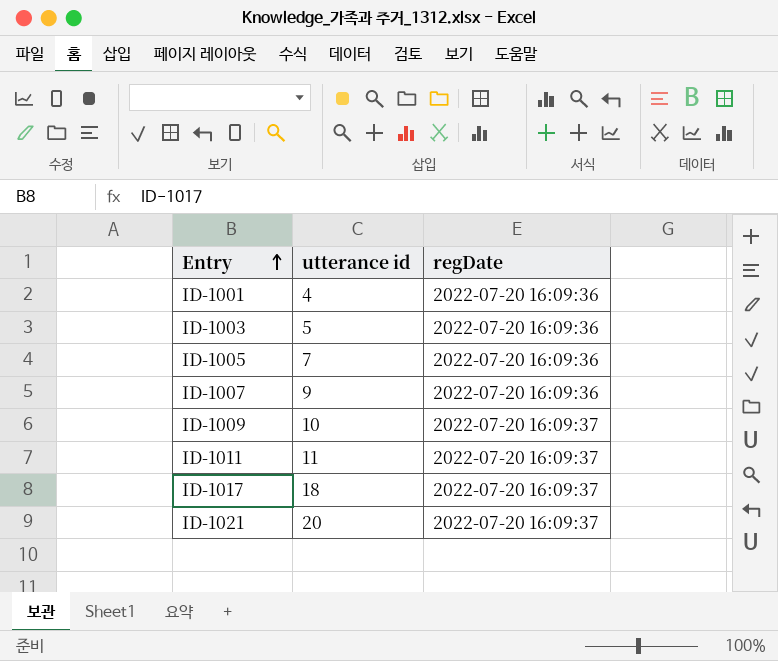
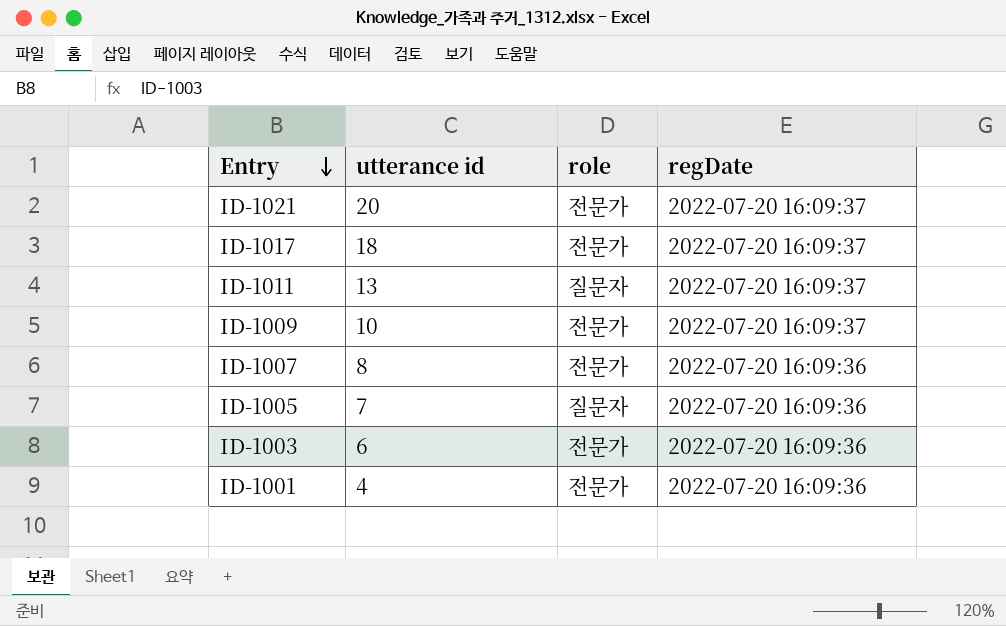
row order: Entry ascending -> Entry descending
column role | position: none -> 3
ID-1011 | utterance id: 11 -> 13
ID-1007 | utterance id: 9 -> 8
ID-1003 | utterance id: 5 -> 6

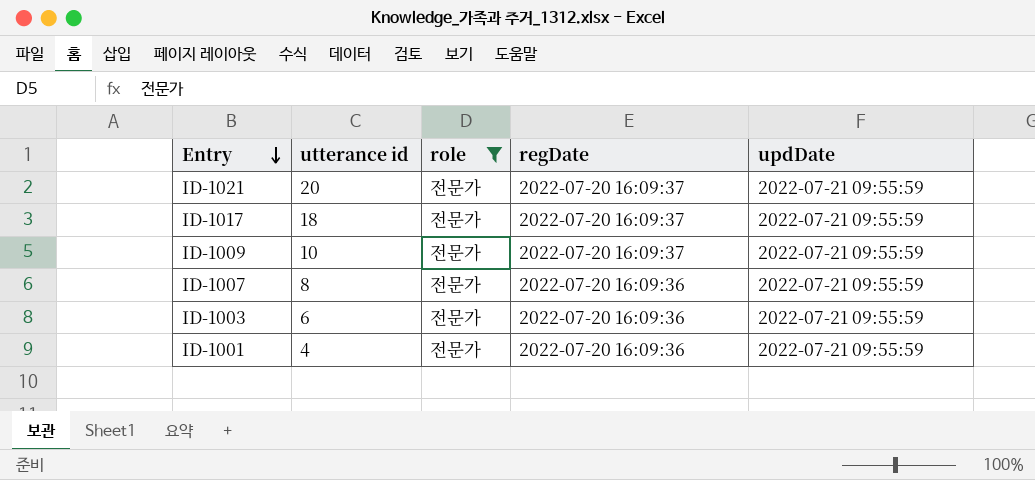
filter: none -> role = 전문가
column updDate | position: none -> 5

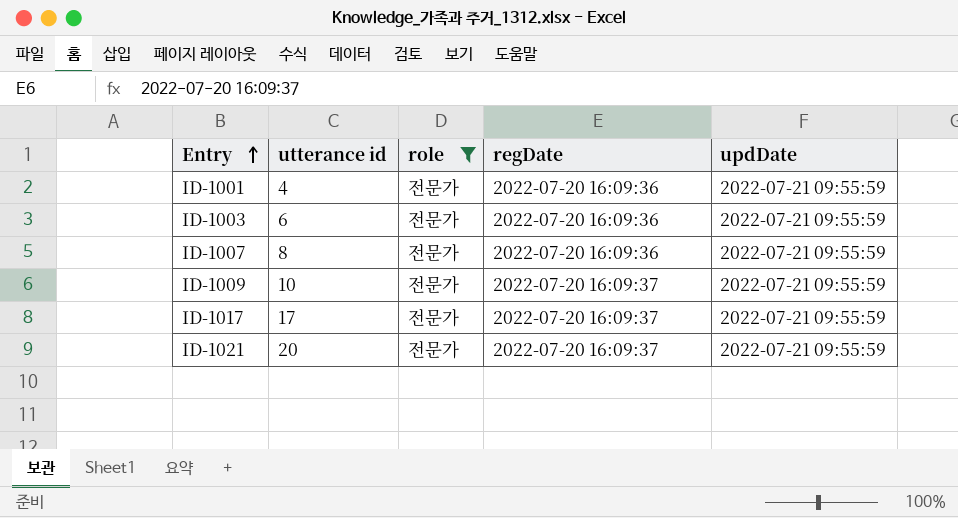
row order: Entry descending -> Entry ascending
ID-1017 | utterance id: 18 -> 17

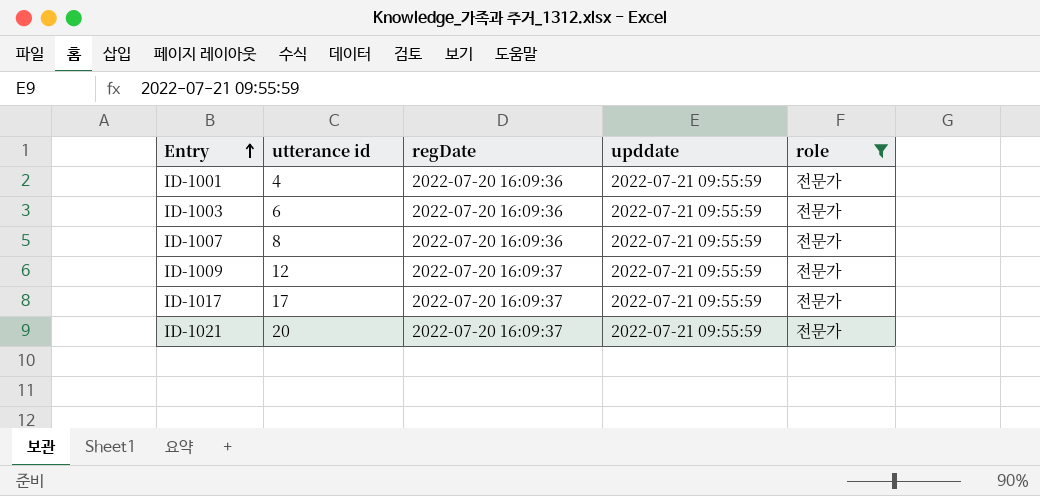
column name: updDate -> upddate
column role | position: 3 -> 5
ID-1009 | utterance id: 10 -> 12

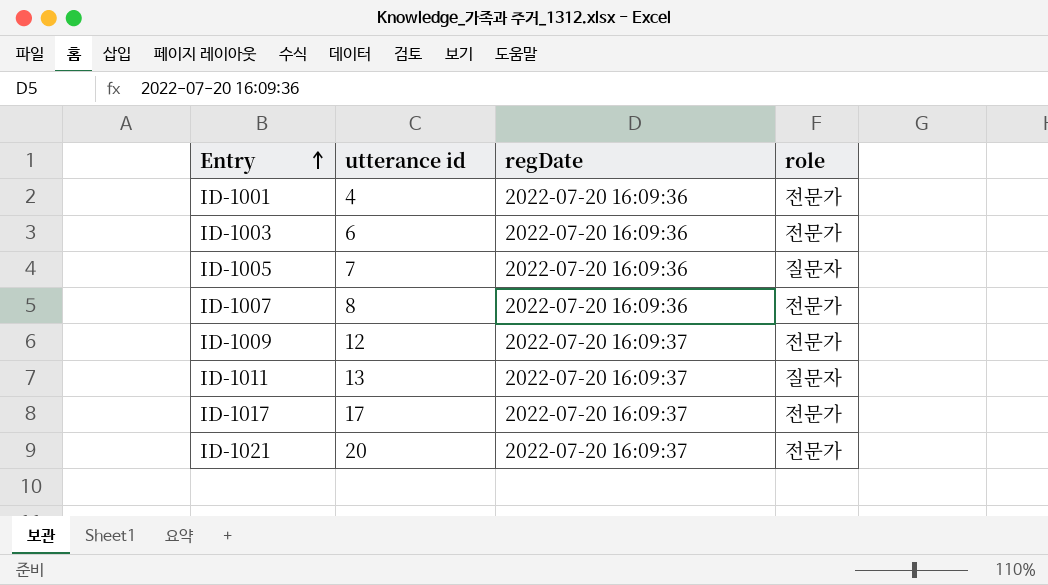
filter: role = 전문가 -> none
column upddate | position: 4 -> none

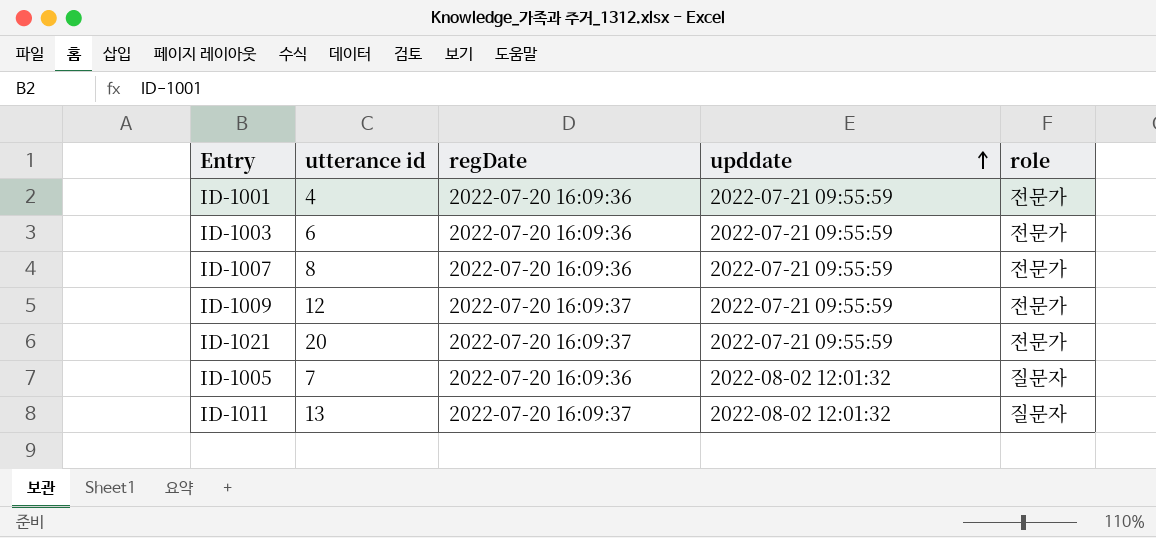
row order: Entry ascending -> upddate ascending
column upddate | position: none -> 4
row ID-1017: 17 | 2022-07-20 16:09:37 | 전문가 -> none

